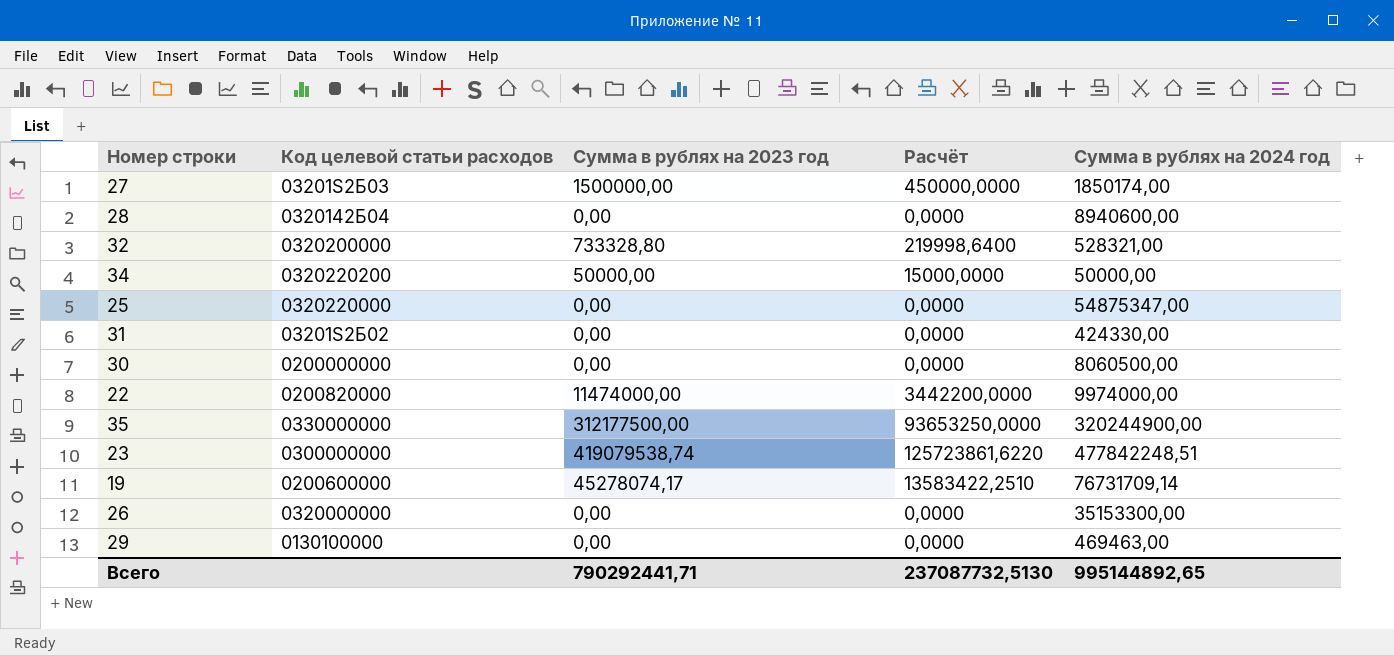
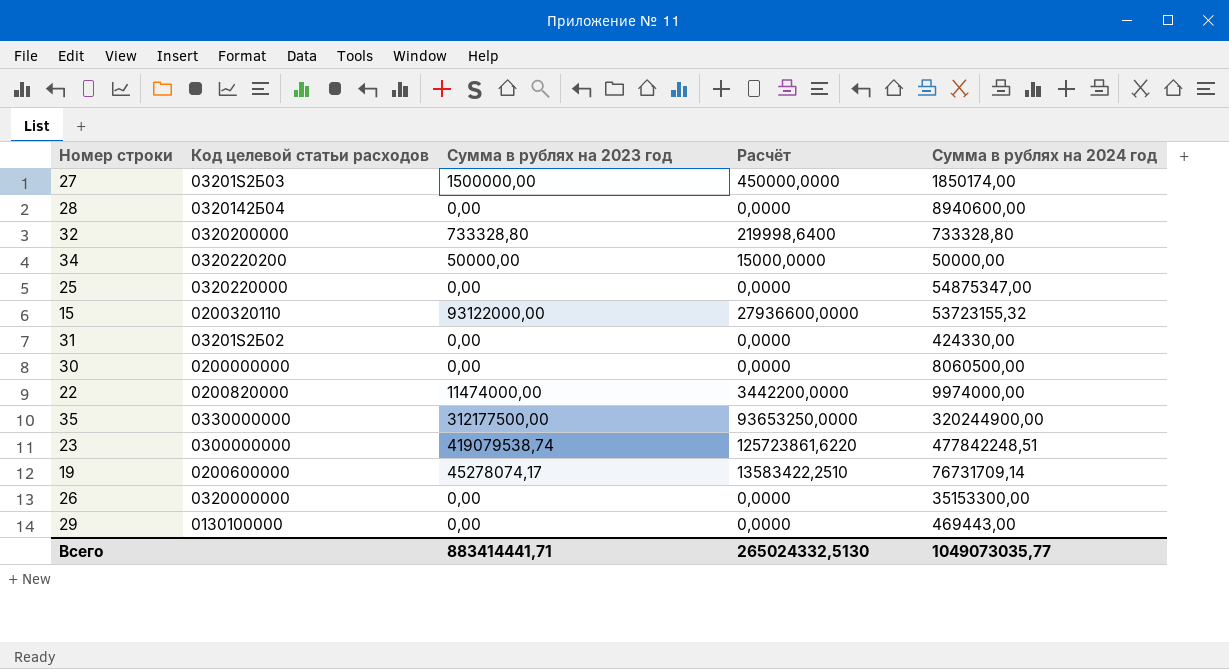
32 | Сумма в рублях на 2024 год: 528321,00 -> 733328,80
row 15: none -> 0200320110 | 93122000,00 | 27936600,0000 | 53723155,32
29 | Сумма в рублях на 2024 год: 469463,00 -> 469443,00
Всего | Сумма в рублях на 2023 год: 790292441,71 -> 883414441,71
Всего | Расчёт: 237087732,5130 -> 265024332,5130
Всего | Сумма в рублях на 2024 год: 995144892,65 -> 1049073035,77

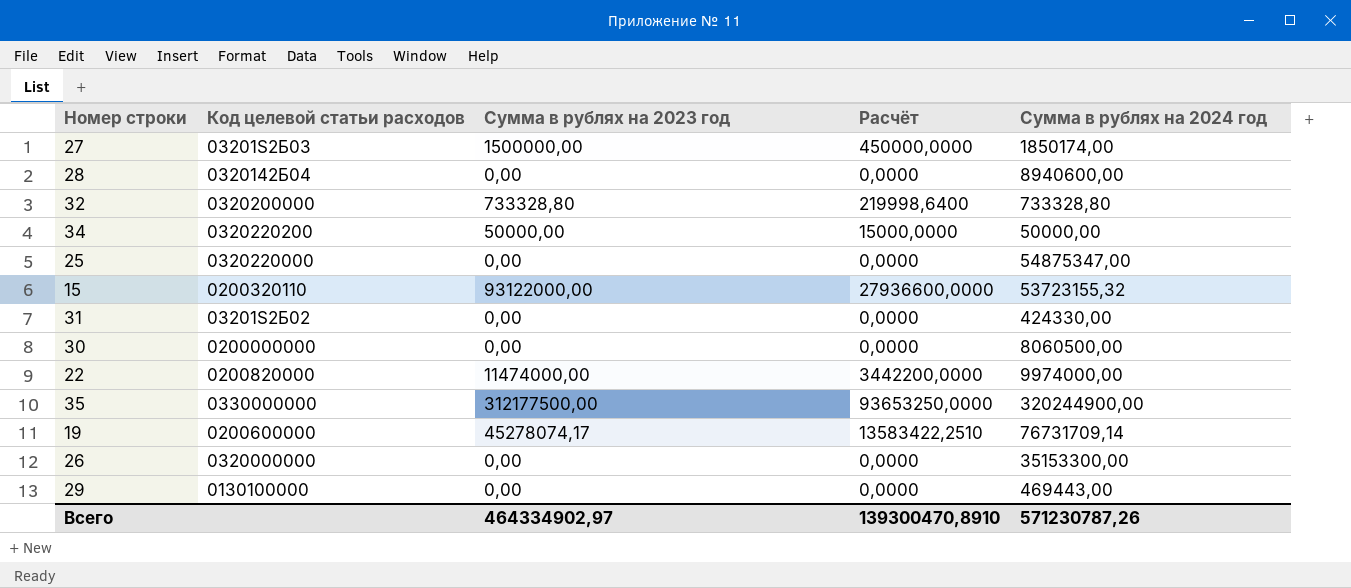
row 23: 0300000000 | 419079538,74 | 125723861,6220 | 477842248,51 -> none
Всего | Сумма в рублях на 2023 год: 883414441,71 -> 464334902,97
Всего | Расчёт: 265024332,5130 -> 139300470,8910
Всего | Сумма в рублях на 2024 год: 1049073035,77 -> 571230787,26

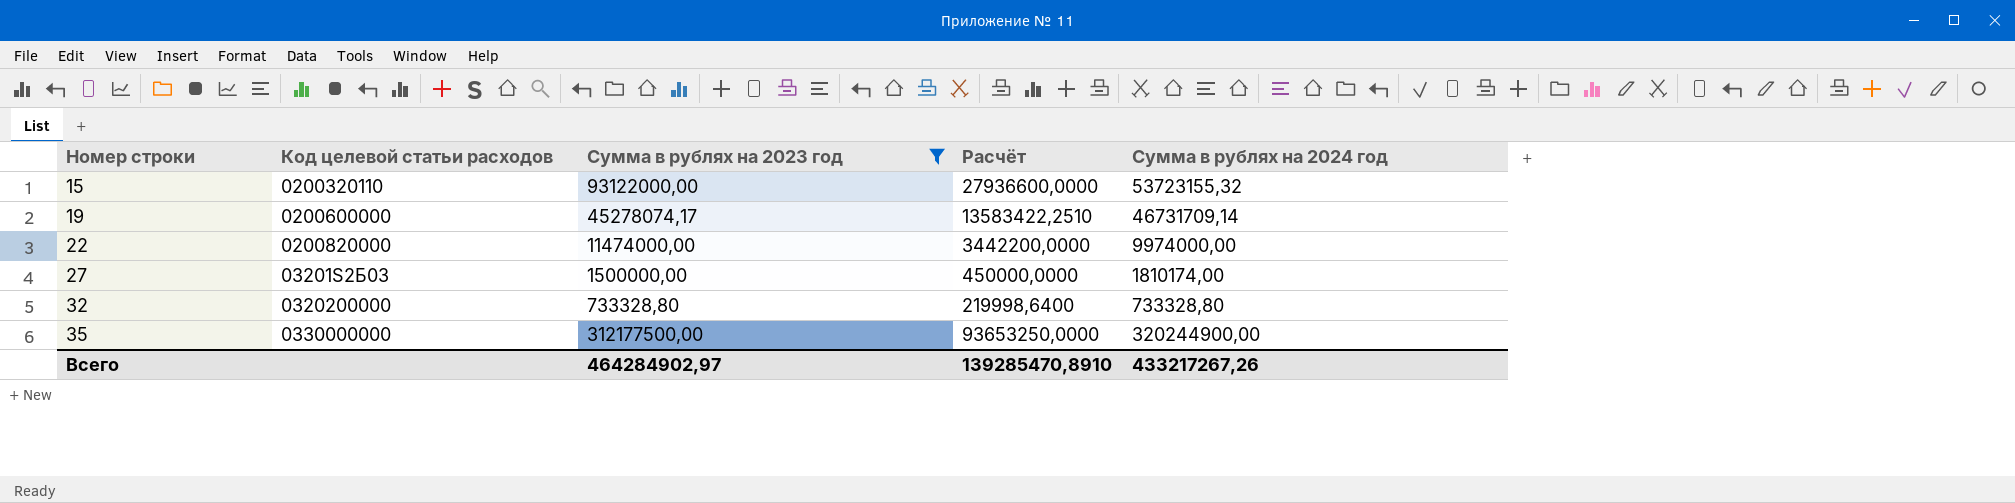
filter: none -> Сумма в рублях на 2023 год >= 733328,80
row order: none -> Номер строки ascending
19 | Сумма в рублях на 2024 год: 76731709,14 -> 46731709,14
27 | Сумма в рублях на 2024 год: 1850174,00 -> 1810174,00
Всего | Сумма в рублях на 2023 год: 464334902,97 -> 464284902,97
Всего | Расчёт: 139300470,8910 -> 139285470,8910
Всего | Сумма в рублях на 2024 год: 571230787,26 -> 433217267,26

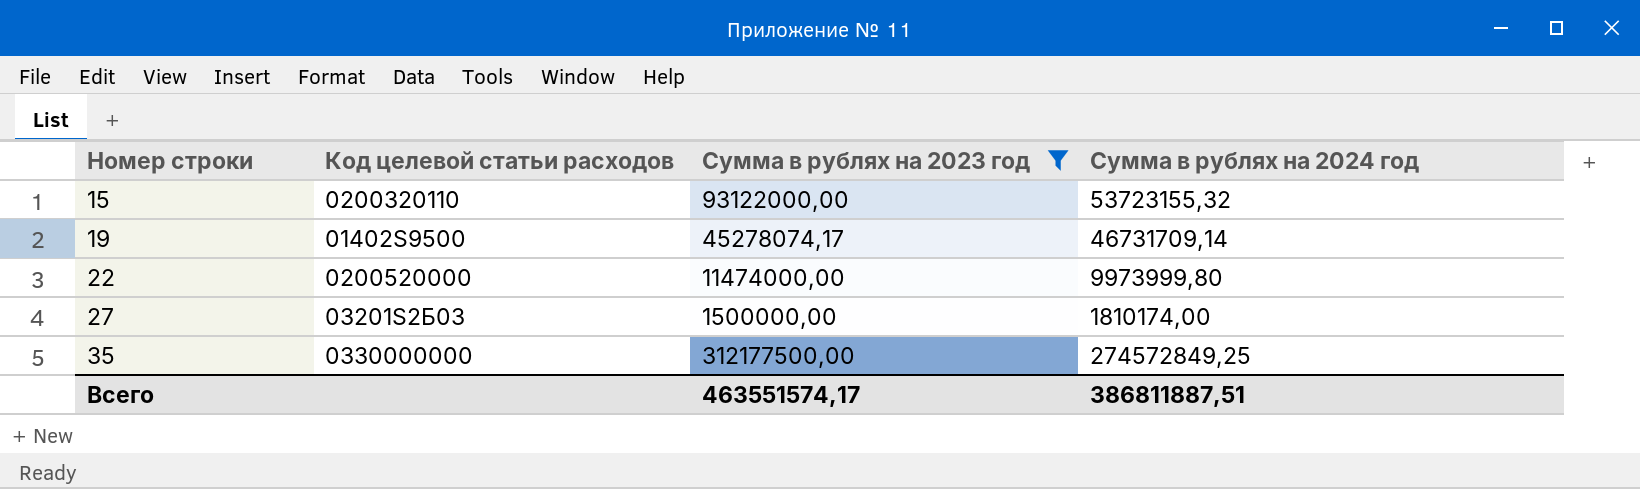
column Расчёт | formula: [Сумма в рублях на 2023 год] * 0,3 -> none
row 32: 0320200000 | 733328,80 | 219998,6400 | 733328,80 -> none
19 | Код целевой статьи расходов: 0200600000 -> 01402S9500
22 | Код целевой статьи расходов: 0200820000 -> 0200520000
22 | Сумма в рублях на 2024 год: 9974000,00 -> 9973999,80
35 | Сумма в рублях на 2024 год: 320244900,00 -> 274572849,25
Всего | Сумма в рублях на 2023 год: 464284902,97 -> 463551574,17
Всего | Сумма в рублях на 2024 год: 433217267,26 -> 386811887,51

